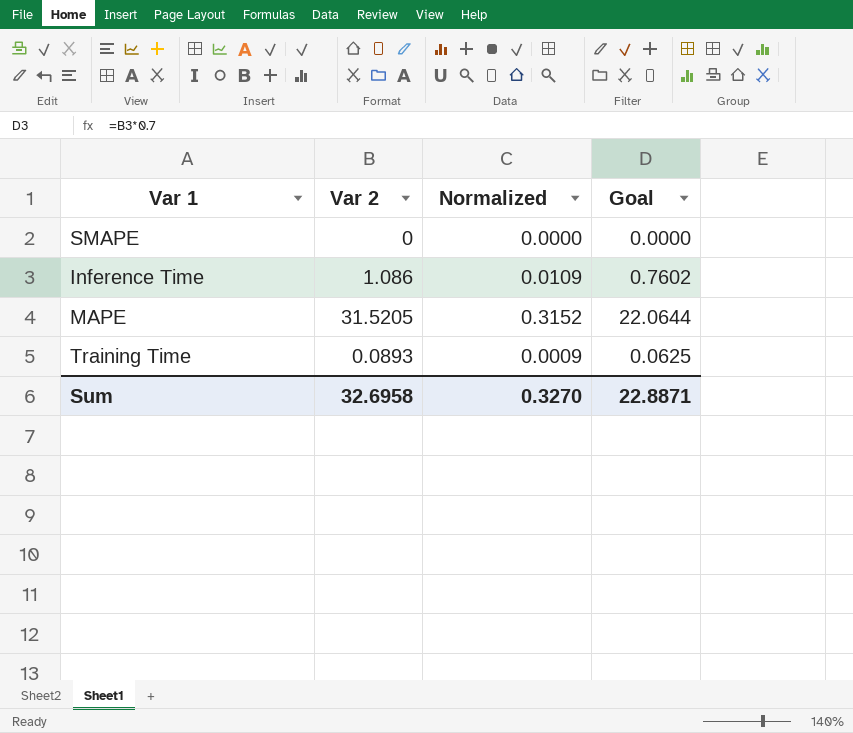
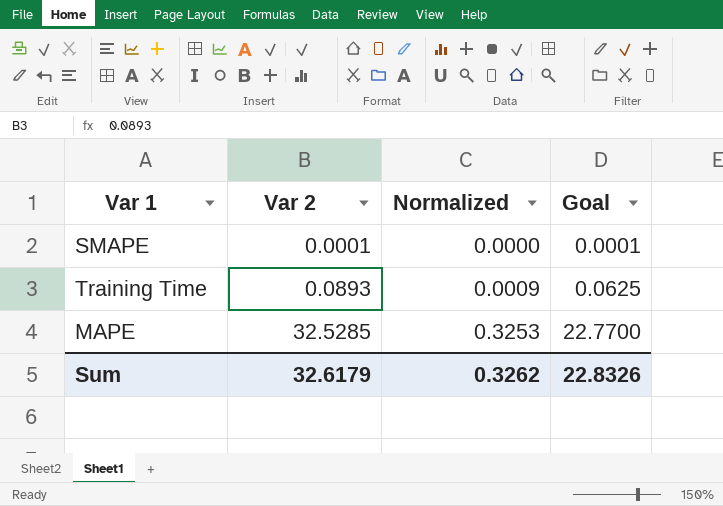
row order: none -> Var 2 ascending
row Inference Time: 1.086 | 0.0109 | 0.7602 -> none
SMAPE | Var 2: 0 -> 0.0001
SMAPE | Goal: 0.0000 -> 0.0001
MAPE | Var 2: 31.5205 -> 32.5285
MAPE | Normalized: 0.3152 -> 0.3253
MAPE | Goal: 22.0644 -> 22.7700
Sum | Var 2: 32.6958 -> 32.6179
Sum | Normalized: 0.3270 -> 0.3262
Sum | Goal: 22.8871 -> 22.8326

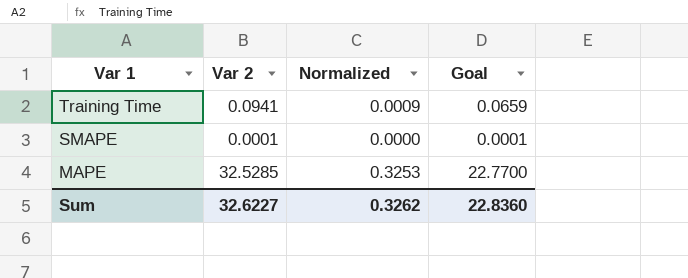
row order: Var 2 ascending -> Var 1 descending
Training Time | Var 2: 0.0893 -> 0.0941
Training Time | Goal: 0.0625 -> 0.0659
Sum | Var 2: 32.6179 -> 32.6227
Sum | Goal: 22.8326 -> 22.8360

